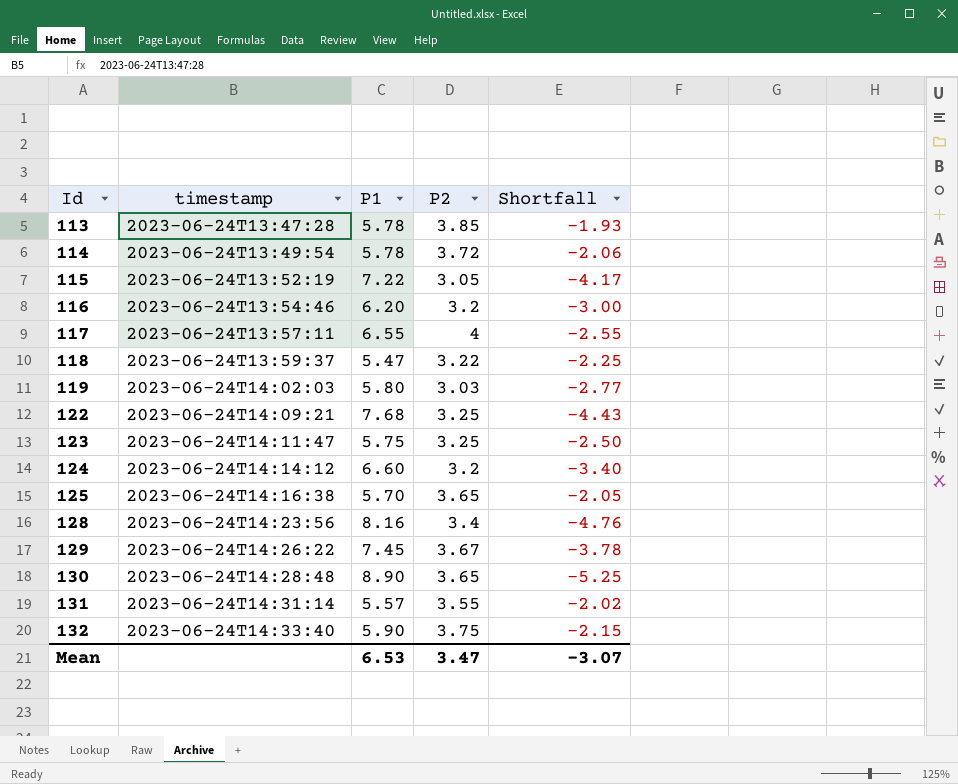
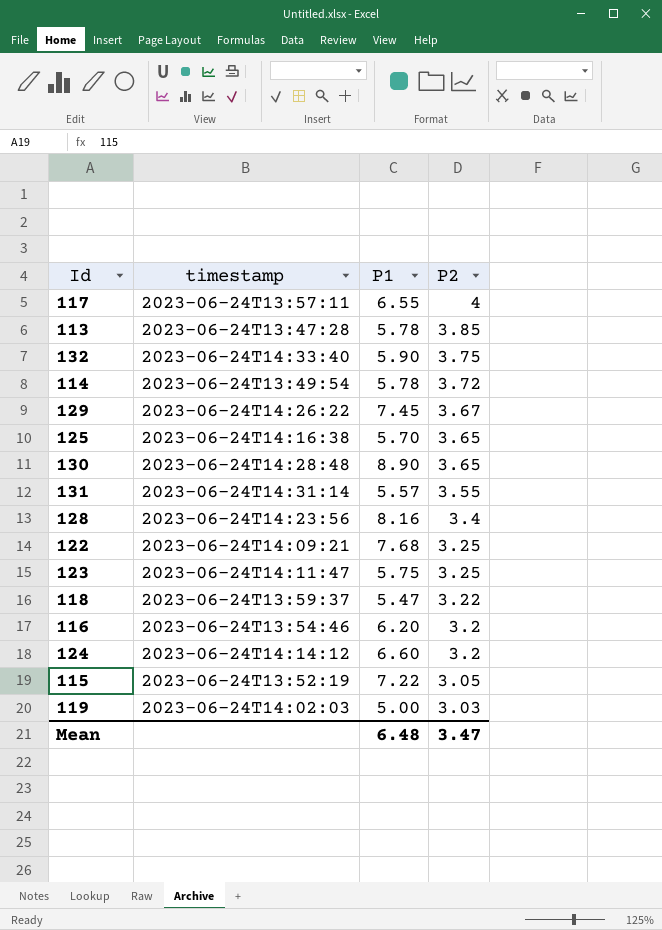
row order: Id ascending -> P2 descending
column Shortfall | formula: [P2] - [P1] -> none
119 | P1: 5.80 -> 5.00
Mean | P1: 6.53 -> 6.48

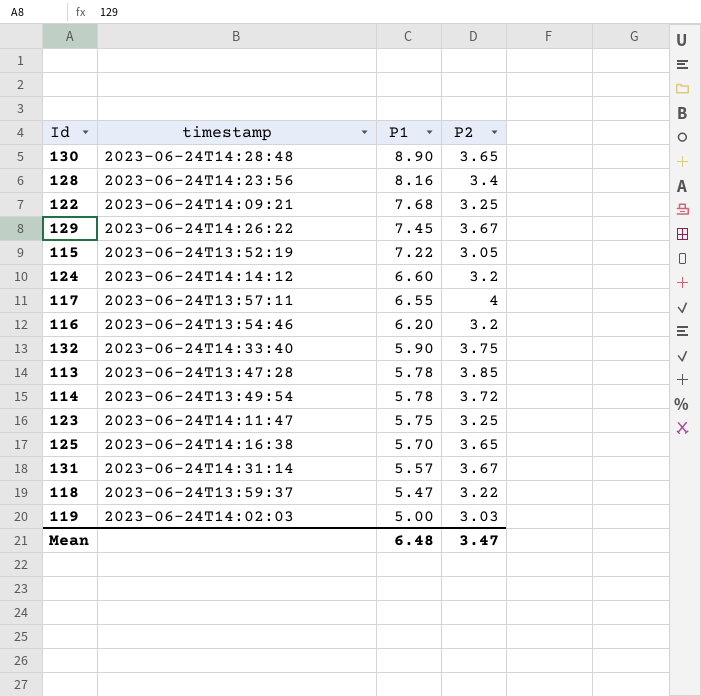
row order: P2 descending -> P1 descending
131 | P2: 3.55 -> 3.67

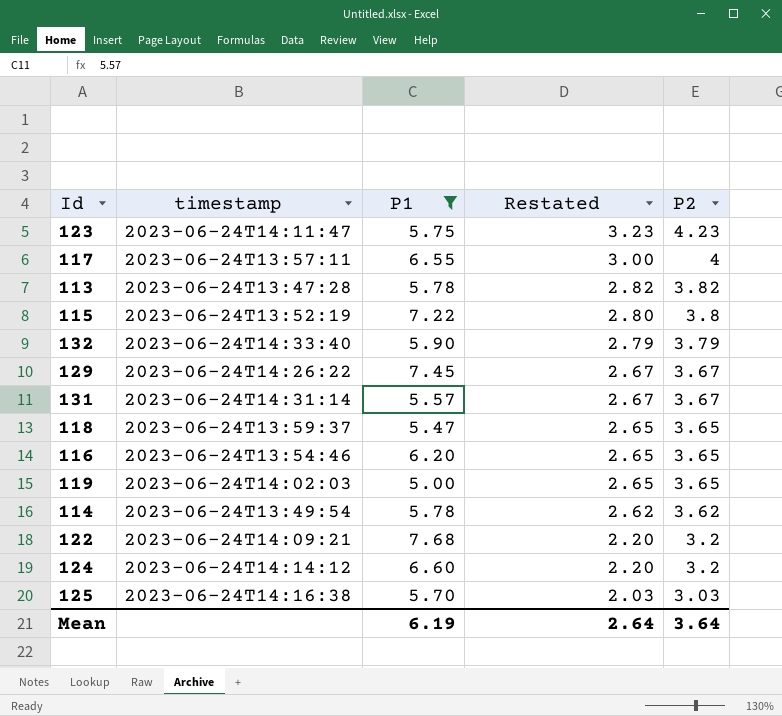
filter: none -> P1 <= 7.68
row order: P1 descending -> Restated descending
column Restated | formula: none -> [P2] - 1
123 | P2: 3.25 -> 4.23
113 | P2: 3.85 -> 3.82
115 | P2: 3.05 -> 3.8
132 | P2: 3.75 -> 3.79
118 | P2: 3.22 -> 3.65
116 | P2: 3.2 -> 3.65
119 | P2: 3.03 -> 3.65
114 | P2: 3.72 -> 3.62
122 | P2: 3.25 -> 3.2
125 | P2: 3.65 -> 3.03
Mean | P1: 6.48 -> 6.19
Mean | P2: 3.47 -> 3.64

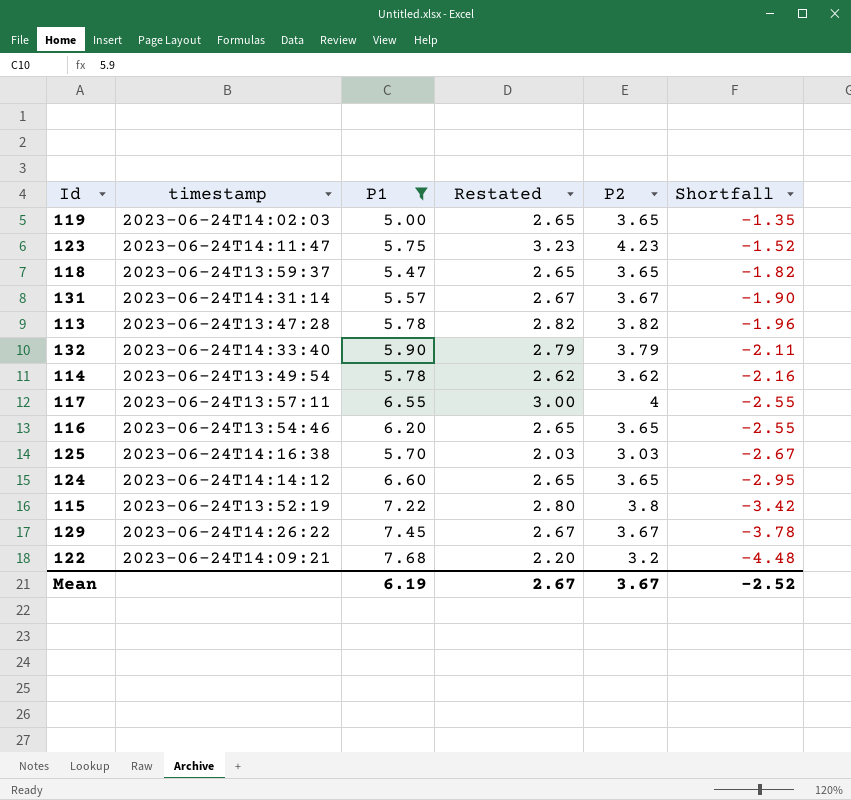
row order: Restated descending -> Shortfall descending
column Shortfall | formula: none -> [P2] - [P1]
124 | Restated: 2.20 -> 2.65
124 | P2: 3.2 -> 3.65
Mean | Restated: 2.64 -> 2.67
Mean | P2: 3.64 -> 3.67

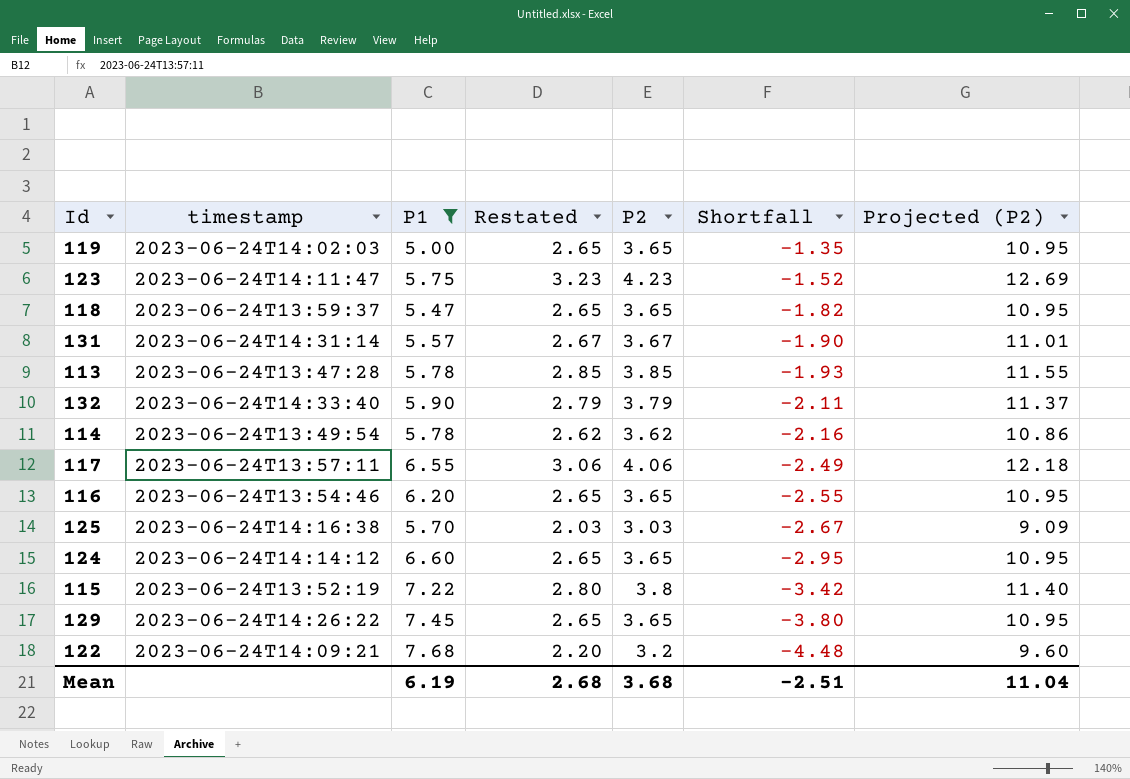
column Projected (P2) | formula: none -> [P2] * 3
113 | Restated: 2.82 -> 2.85
113 | P2: 3.82 -> 3.85
113 | Shortfall: -1.96 -> -1.93
117 | Restated: 3.00 -> 3.06
117 | P2: 4 -> 4.06
117 | Shortfall: -2.55 -> -2.49
129 | Restated: 2.67 -> 2.65
129 | P2: 3.67 -> 3.65
129 | Shortfall: -3.78 -> -3.80
Mean | Restated: 2.67 -> 2.68
Mean | P2: 3.67 -> 3.68
Mean | Shortfall: -2.52 -> -2.51

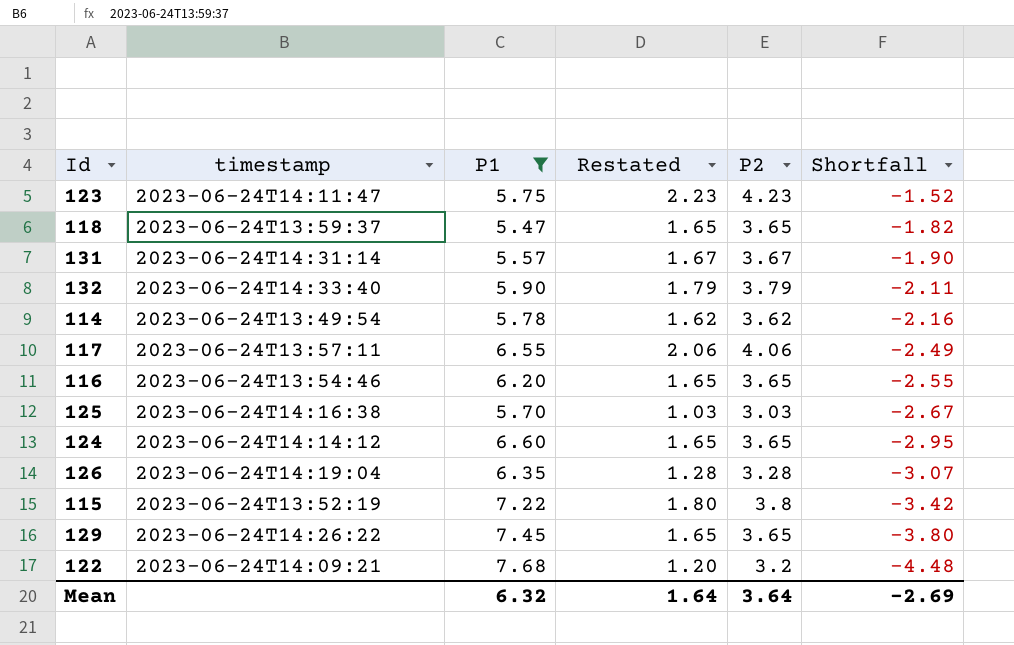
column Projected (P2) | formula: [P2] * 3 -> none
column Restated | formula: [P2] - 1 -> [P2] - 2
row 119: 2023-06-24T14:02:03 | 5.00 | 2.65 | 3.65 | -1.35 | 10.95 -> none
row 113: 2023-06-24T13:47:28 | 5.78 | 2.85 | 3.85 | -1.93 | 11.55 -> none
row 126: none -> 2023-06-24T14:19:04 | 6.35 | 1.28 | 3.28 | -3.07
Mean | P1: 6.19 -> 6.32
Mean | Restated: 2.68 -> 1.64
Mean | P2: 3.68 -> 3.64
Mean | Shortfall: -2.51 -> -2.69

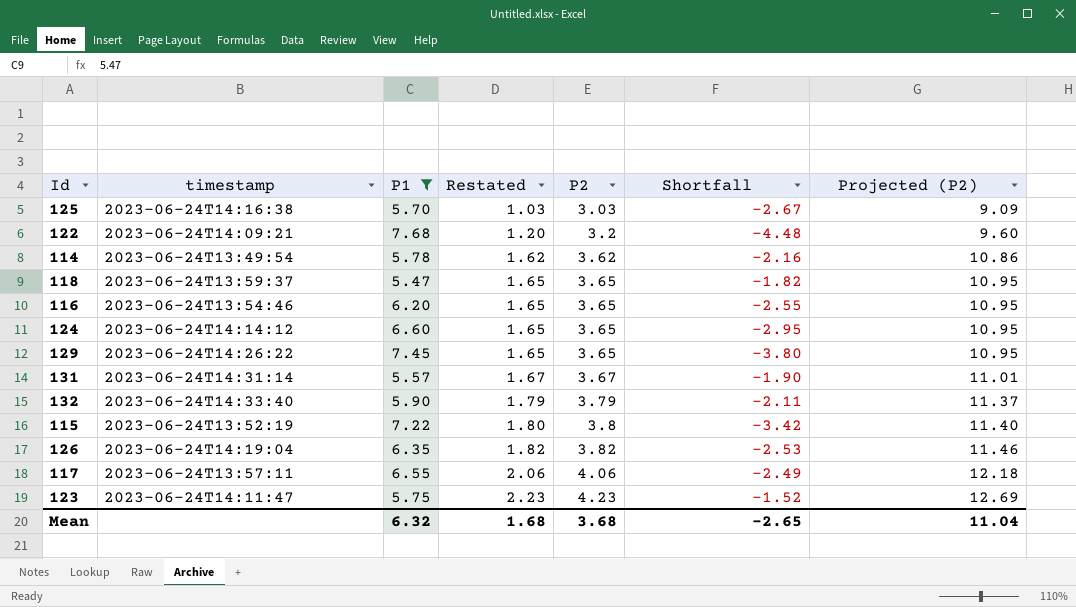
row order: Shortfall descending -> Restated ascending
column Projected (P2) | formula: none -> [P2] * 3
126 | Restated: 1.28 -> 1.82
126 | P2: 3.28 -> 3.82
126 | Shortfall: -3.07 -> -2.53
Mean | Restated: 1.64 -> 1.68
Mean | P2: 3.64 -> 3.68
Mean | Shortfall: -2.69 -> -2.65

